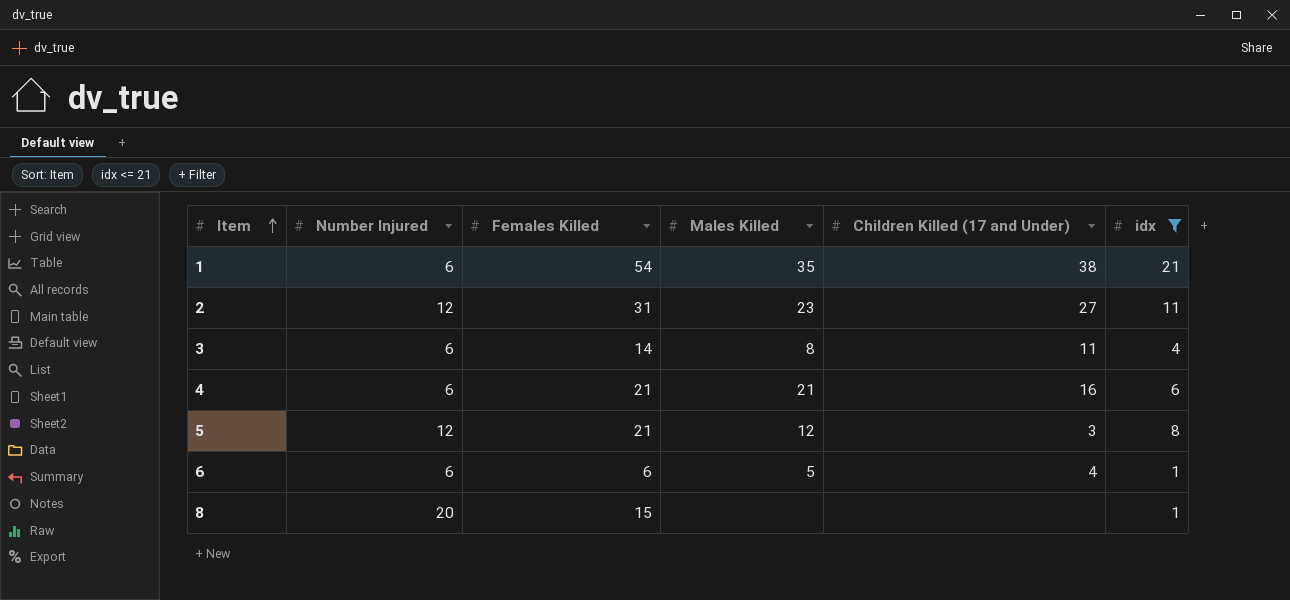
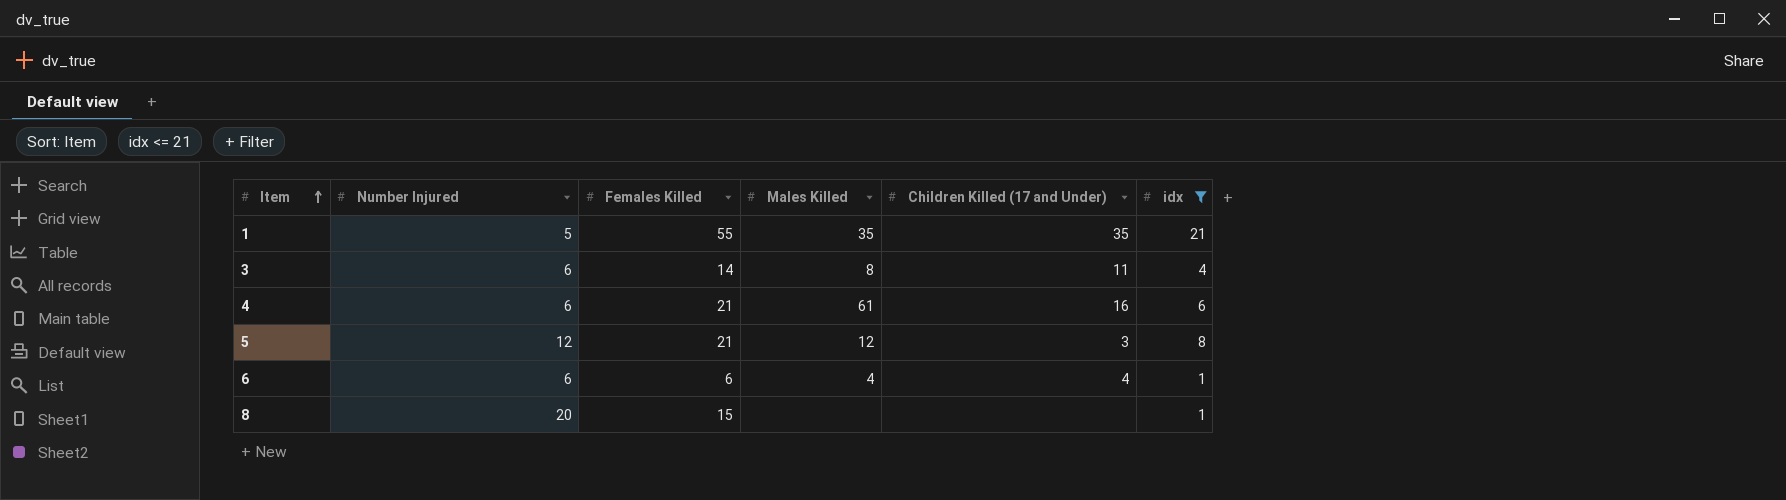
row 2: 12 | 31 | 23 | 27 | 11 -> none
1 | Number Injured: 6 -> 5
1 | Females Killed: 54 -> 55
1 | Children Killed (17 and Under): 38 -> 35
4 | Males Killed: 21 -> 61
6 | Males Killed: 5 -> 4

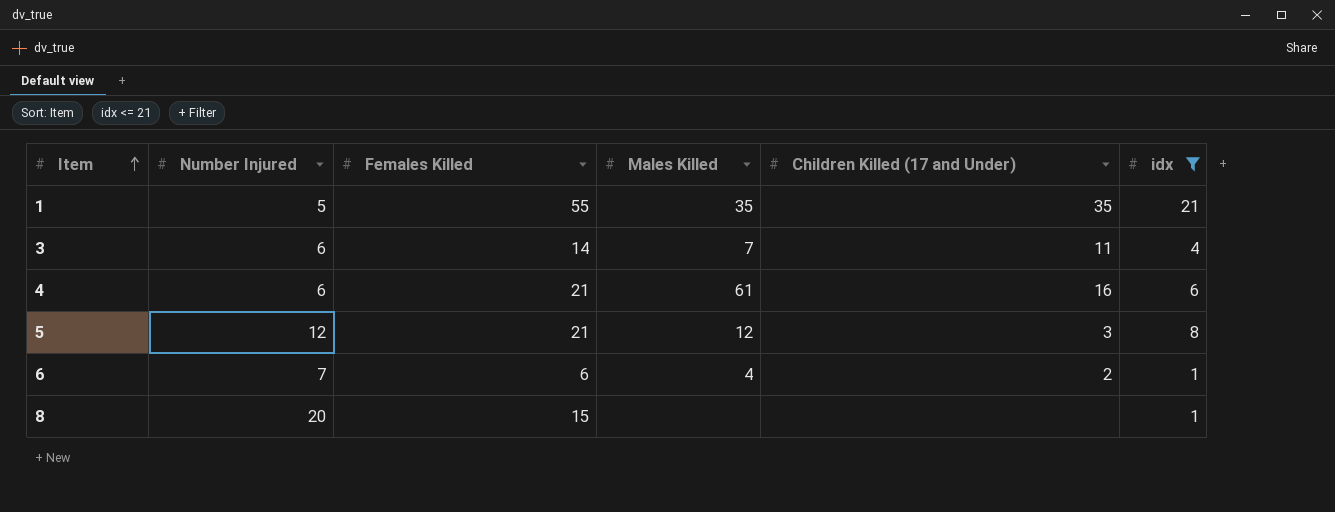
3 | Males Killed: 8 -> 7
6 | Number Injured: 6 -> 7
6 | Children Killed (17 and Under): 4 -> 2

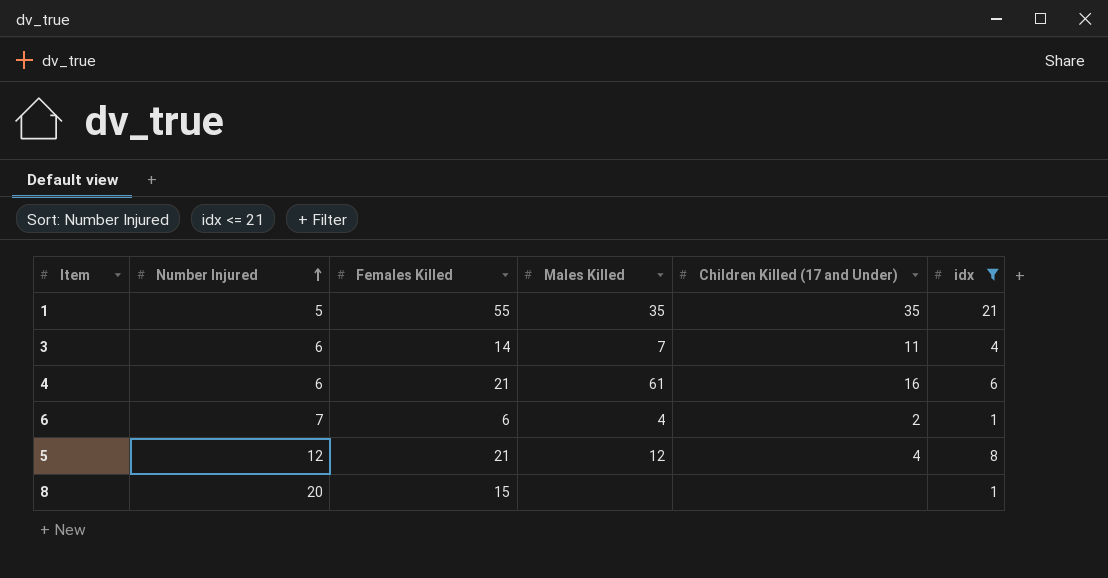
row order: Item ascending -> Number Injured ascending
5 | Children Killed (17 and Under): 3 -> 4

